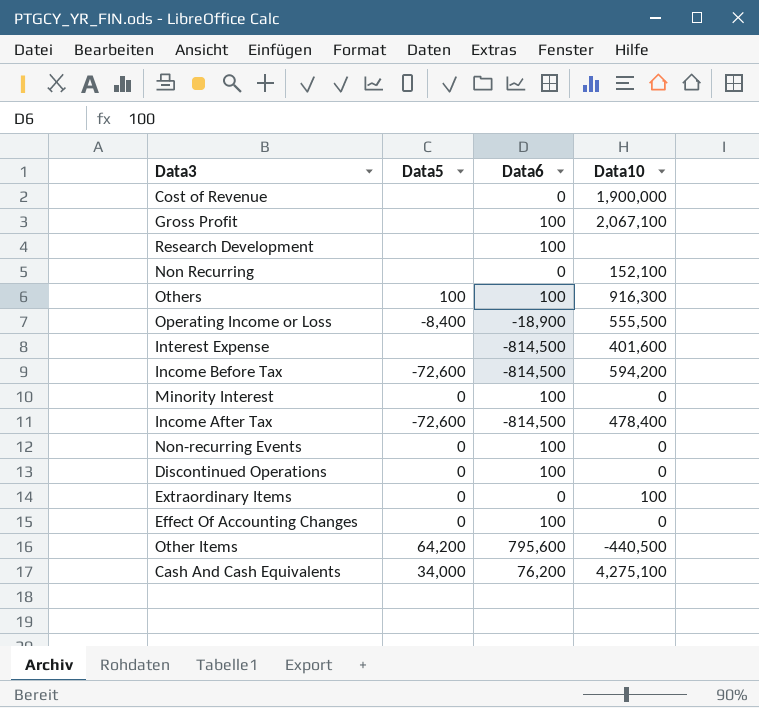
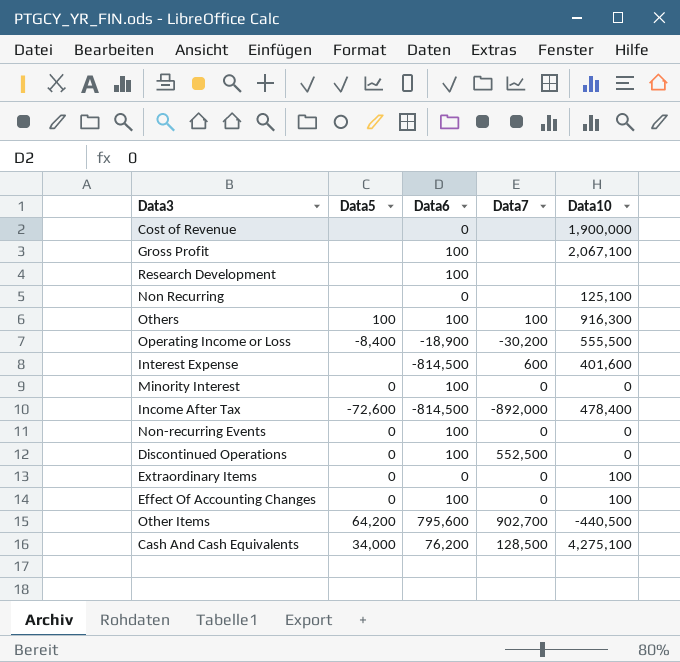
column Data7 | position: none -> 4
row Income Before Tax: -72,600 | -814,500 | 594,200 -> none
Non Recurring | Data10: 152,100 -> 125,100
Effect Of Accounting Changes | Data10: 0 -> 100

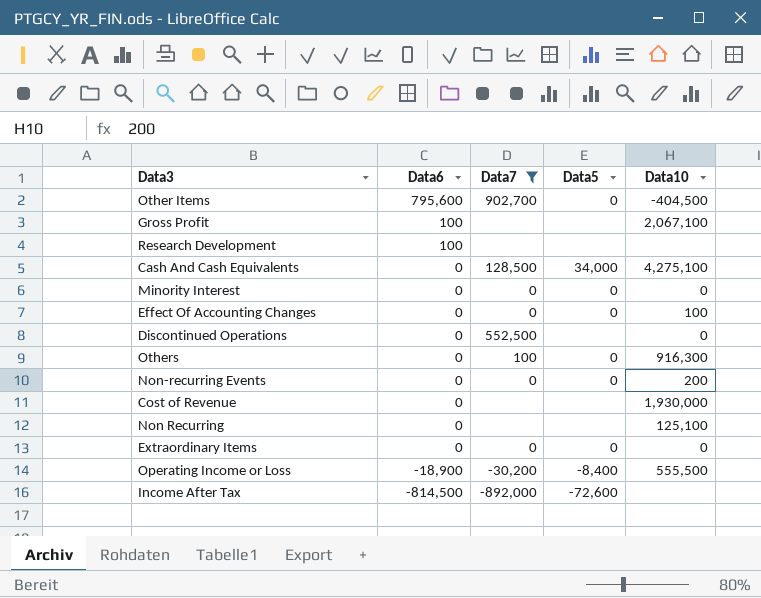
filter: none -> Data7 != 600
row order: none -> Data6 descending
column Data5 | position: 2 -> 4
Other Items | Data5: 64,200 -> 0
Other Items | Data10: -440,500 -> -404,500
Cash And Cash Equivalents | Data6: 76,200 -> 0
Minority Interest | Data6: 100 -> 0
Effect Of Accounting Changes | Data6: 100 -> 0
Discontinued Operations | Data6: 100 -> 0
Discontinued Operations | Data5: 0 -> none
Others | Data6: 100 -> 0
Others | Data5: 100 -> 0
Non-recurring Events | Data6: 100 -> 0
Non-recurring Events | Data10: 0 -> 200
Cost of Revenue | Data10: 1,900,000 -> 1,930,000
Extraordinary Items | Data10: 100 -> 0
Income After Tax | Data10: 478,400 -> none

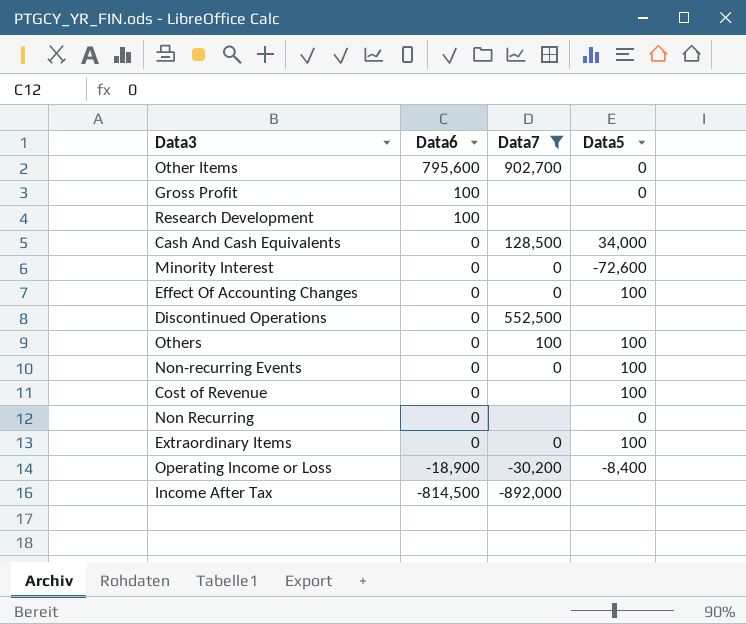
column Data10 | position: 5 -> none
Gross Profit | Data5: none -> 0
Minority Interest | Data5: 0 -> -72,600
Effect Of Accounting Changes | Data5: 0 -> 100
Others | Data5: 0 -> 100
Non-recurring Events | Data5: 0 -> 100
Cost of Revenue | Data5: none -> 100
Non Recurring | Data5: none -> 0
Extraordinary Items | Data5: 0 -> 100
Income After Tax | Data5: -72,600 -> none

